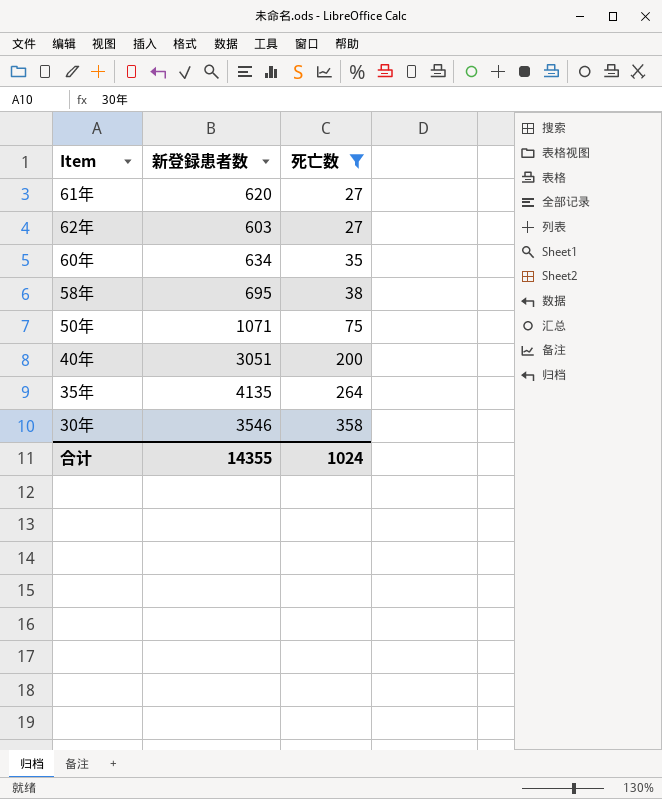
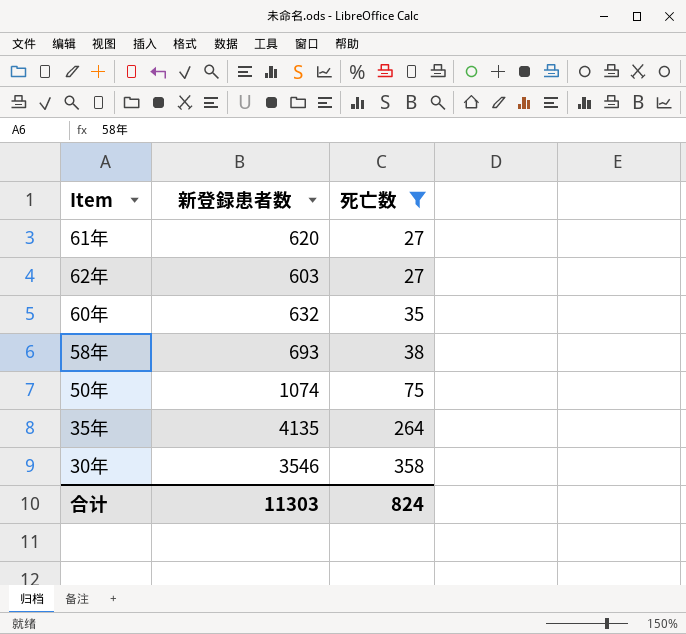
row 40年: 3051 | 200 -> none
60年 | 新登録患者数: 634 -> 632
58年 | 新登録患者数: 695 -> 693
50年 | 新登録患者数: 1071 -> 1074
合计 | 新登録患者数: 14355 -> 11303
合计 | 死亡数: 1024 -> 824

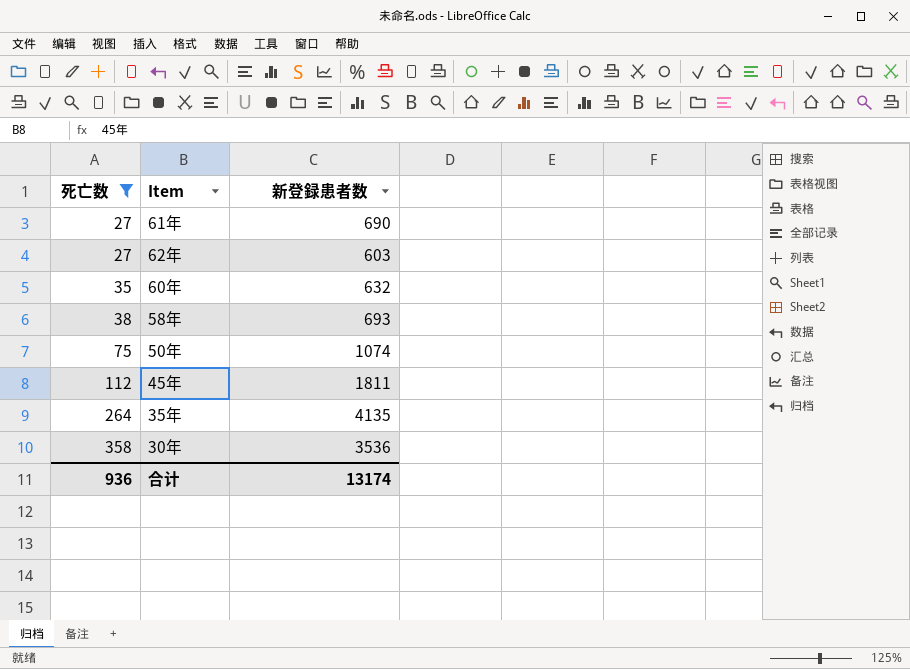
column 死亡数 | position: 3 -> 1
61年 | 新登録患者数: 620 -> 690
row 45年: none -> 112 | 1811
30年 | 新登録患者数: 3546 -> 3536
合计 | 死亡数: 824 -> 936
合计 | 新登録患者数: 11303 -> 13174

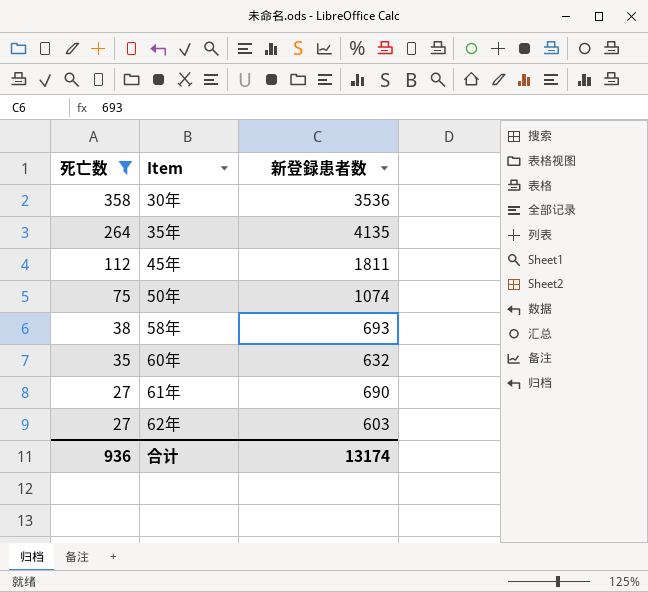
row order: 死亡数 ascending -> 死亡数 descending

